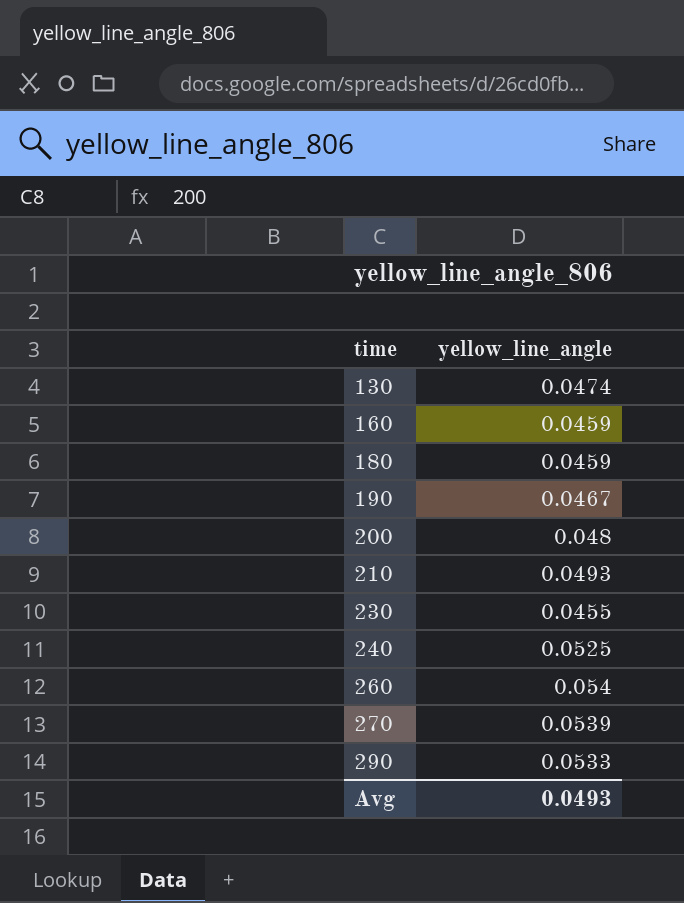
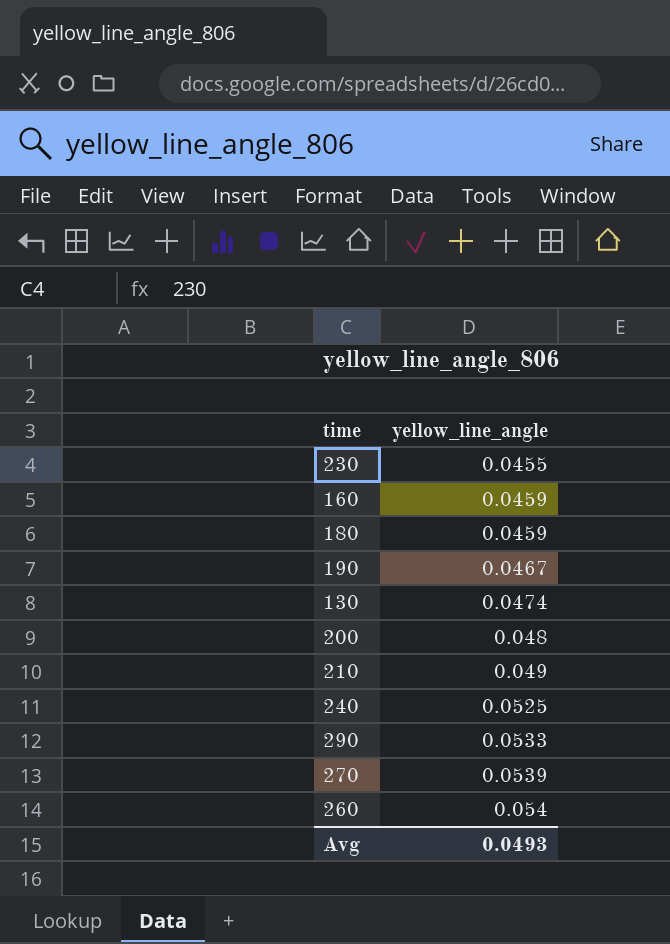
row order: time ascending -> yellow_line_angle ascending
210 | yellow_line_angle: 0.0493 -> 0.049

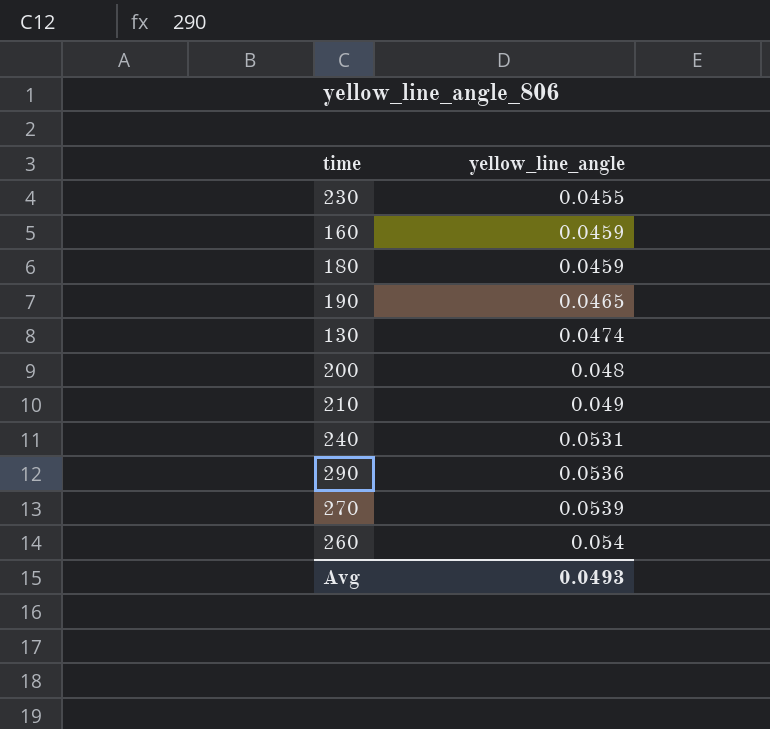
190 | yellow_line_angle: 0.0467 -> 0.0465
240 | yellow_line_angle: 0.0525 -> 0.0531
290 | yellow_line_angle: 0.0533 -> 0.0536

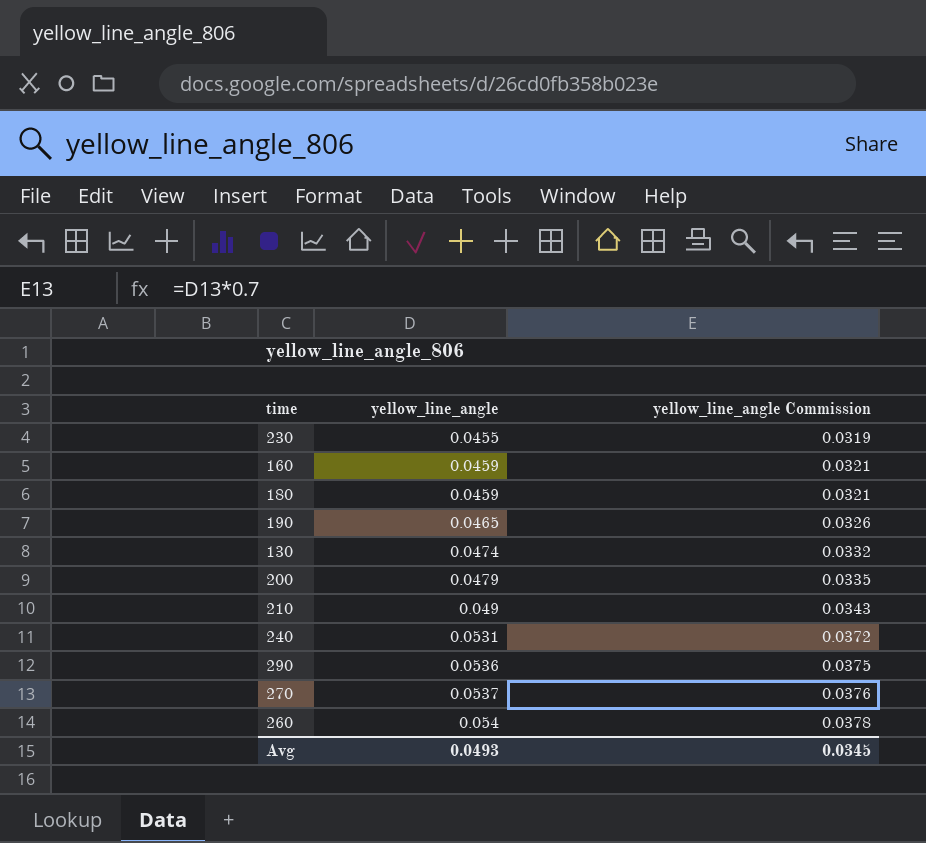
column yellow_line_angle Commission | formula: none -> [yellow_line_angle] * 0.7
200 | yellow_line_angle: 0.048 -> 0.0479
270 | yellow_line_angle: 0.0539 -> 0.0537

